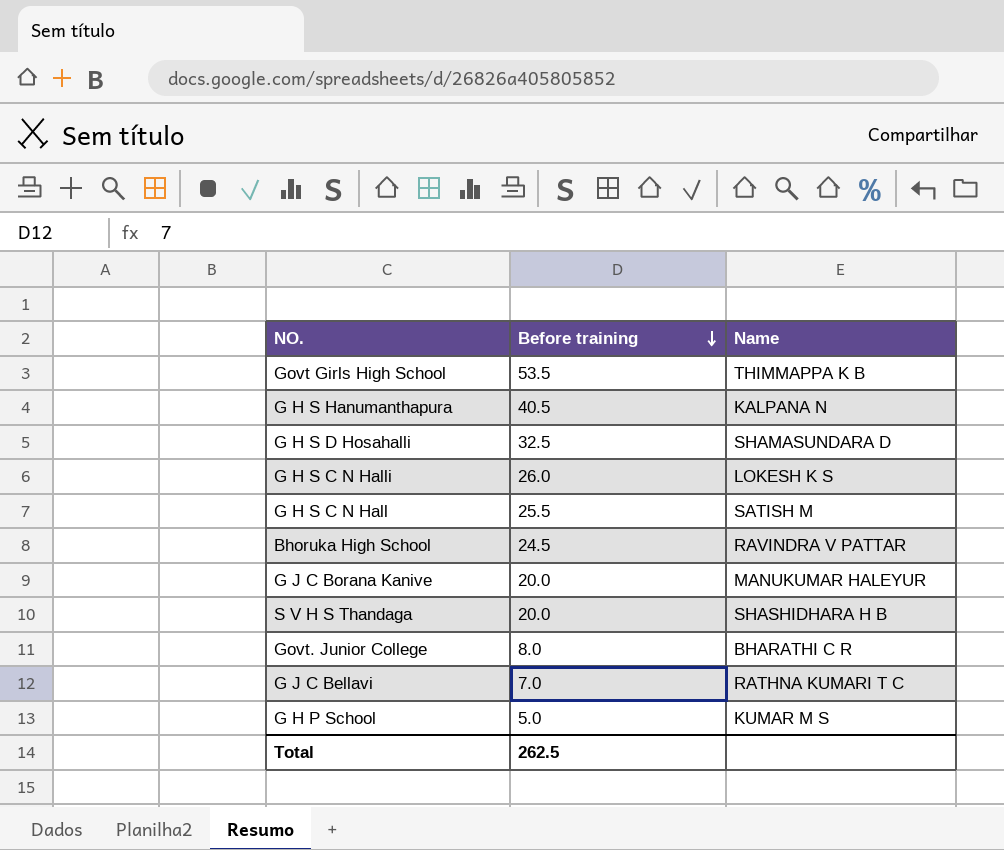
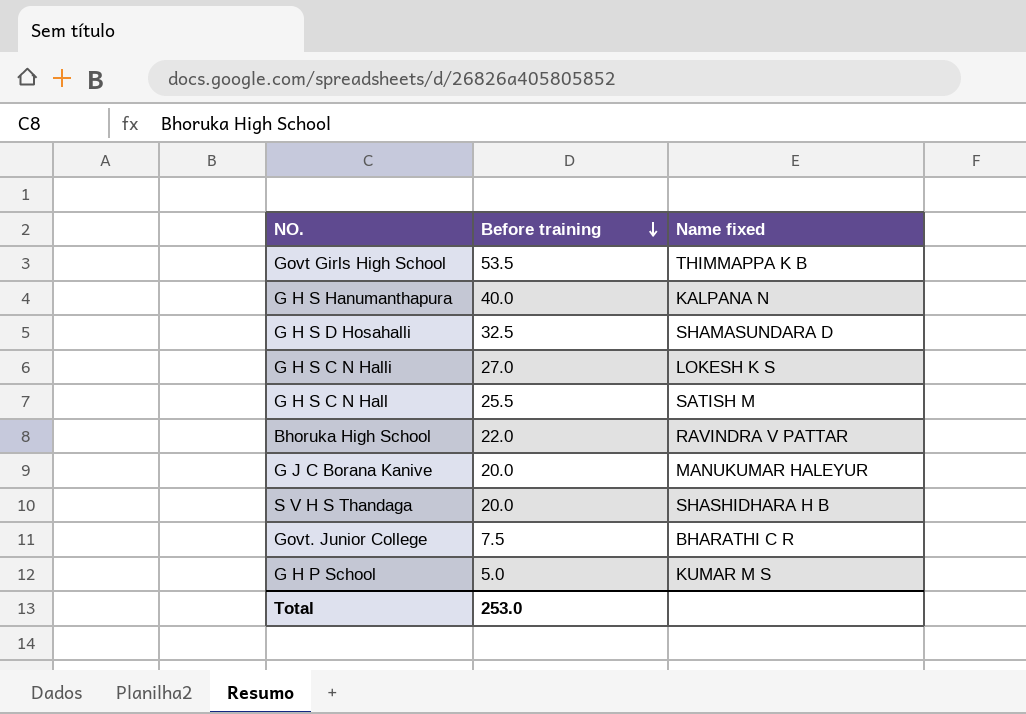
column name: Name -> Name fixed
row G J C Bellavi: 7.0 | RATHNA KUMARI T C -> none
G H S Hanumanthapura | Before training: 40.5 -> 40.0
G H S C N Halli | Before training: 26.0 -> 27.0
Bhoruka High School | Before training: 24.5 -> 22.0
Govt. Junior College | Before training: 8.0 -> 7.5
Total | Before training: 262.5 -> 253.0

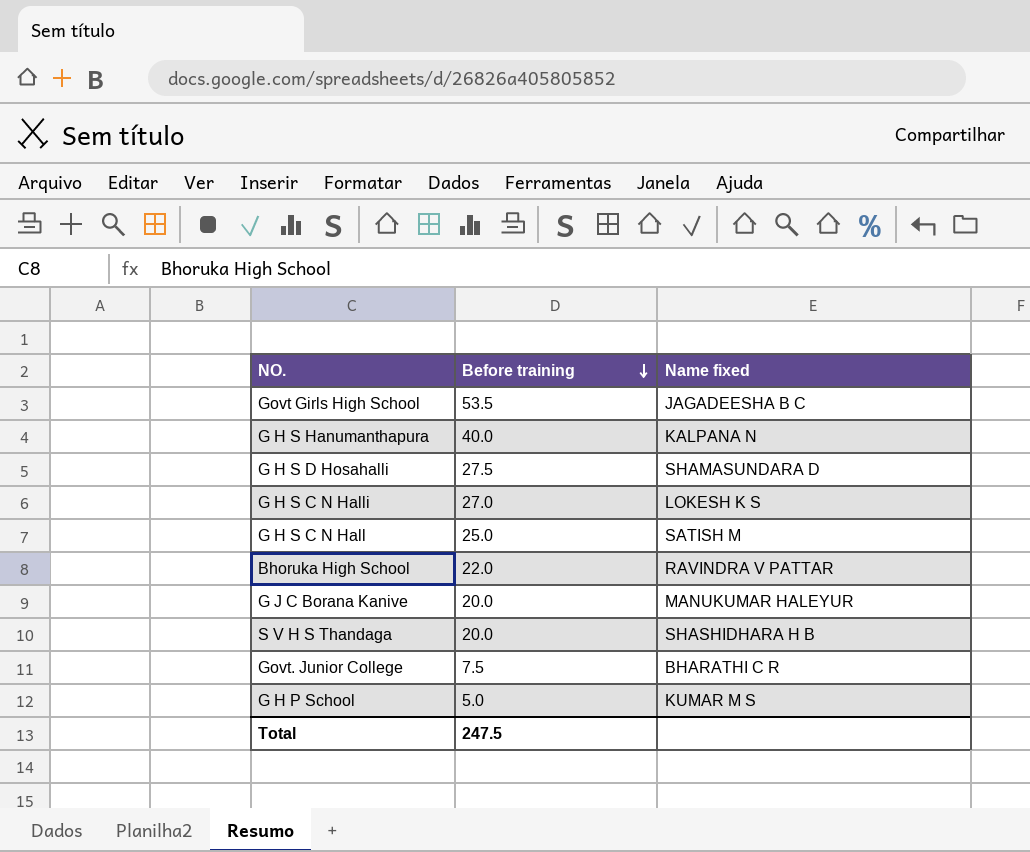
Govt Girls High School | Name fixed: THIMMAPPA K B -> JAGADEESHA B C
G H S D Hosahalli | Before training: 32.5 -> 27.5
G H S C N Hall | Before training: 25.5 -> 25.0
Total | Before training: 253.0 -> 247.5

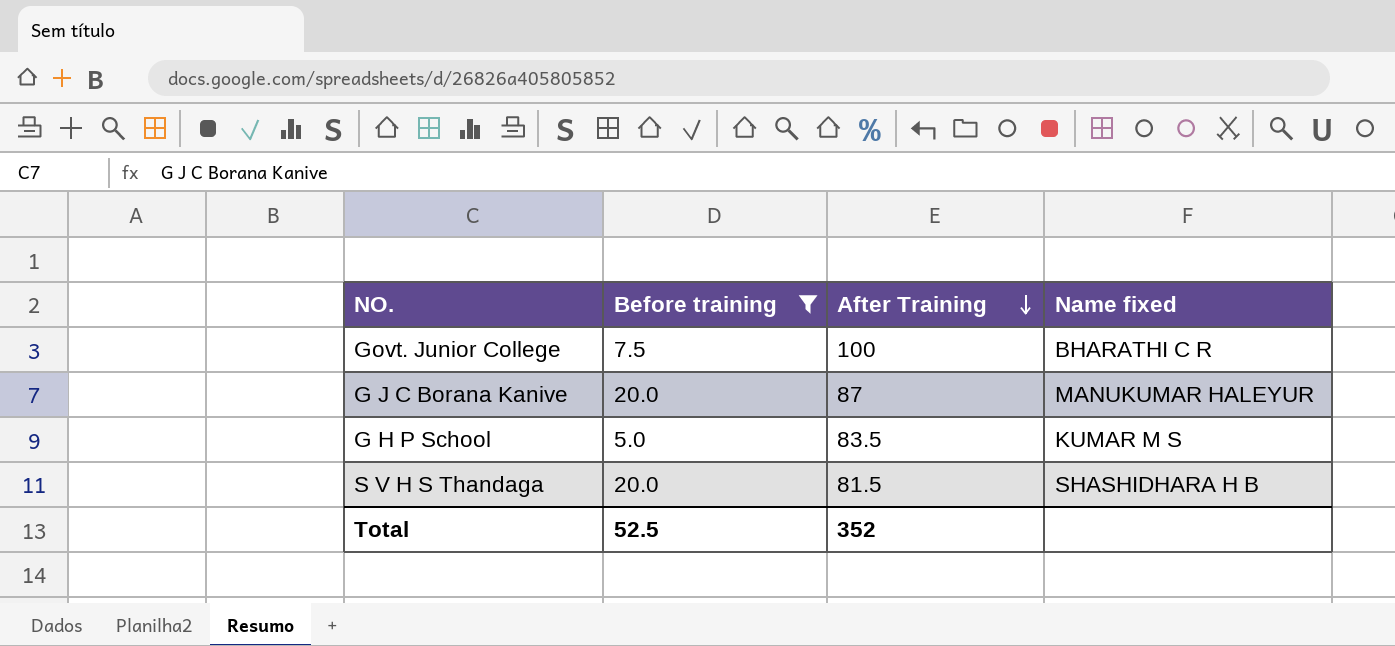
filter: none -> Before training <= 20.0
row order: Before training descending -> After Training descending
column After Training | position: none -> 3
Total | Before training: 247.5 -> 52.5

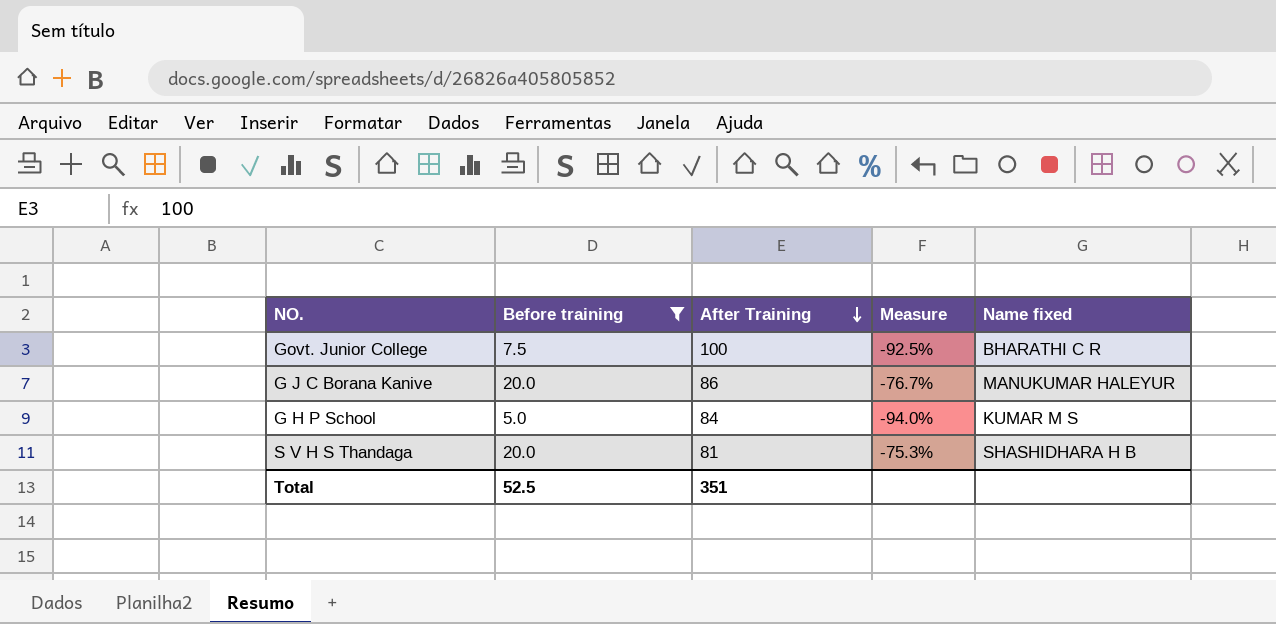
column Measure | formula: none -> ([Before training] - [After Training]) / [After Training]
G J C Borana Kanive | After Training: 87 -> 86
G H P School | After Training: 83.5 -> 84
S V H S Thandaga | After Training: 81.5 -> 81
Total | After Training: 352 -> 351

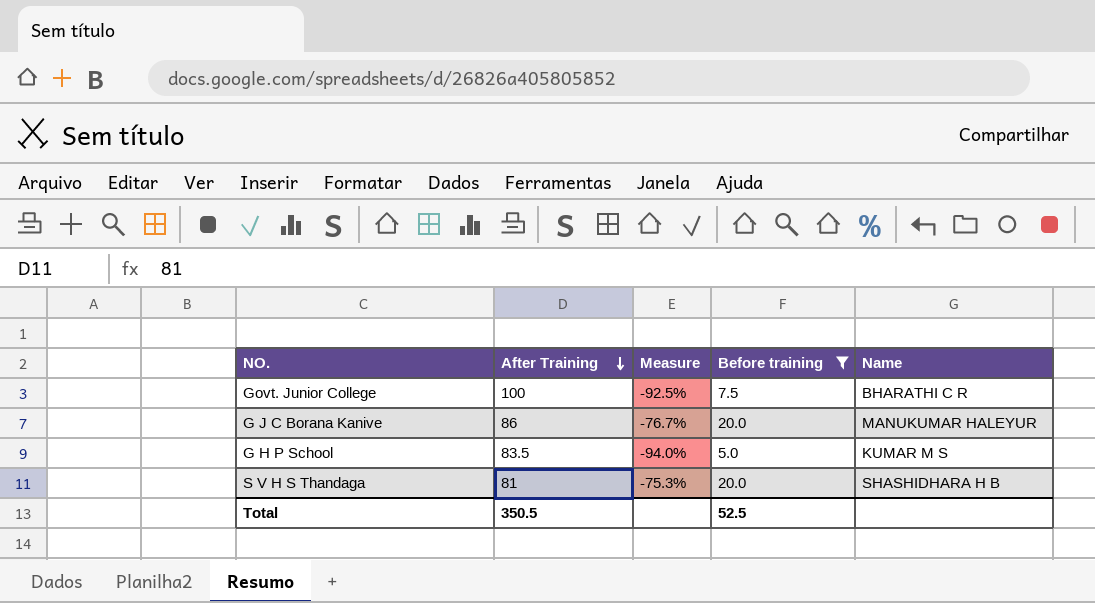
column Before training | position: 2 -> 4
column name: Name fixed -> Name
G H P School | After Training: 84 -> 83.5
Total | After Training: 351 -> 350.5

